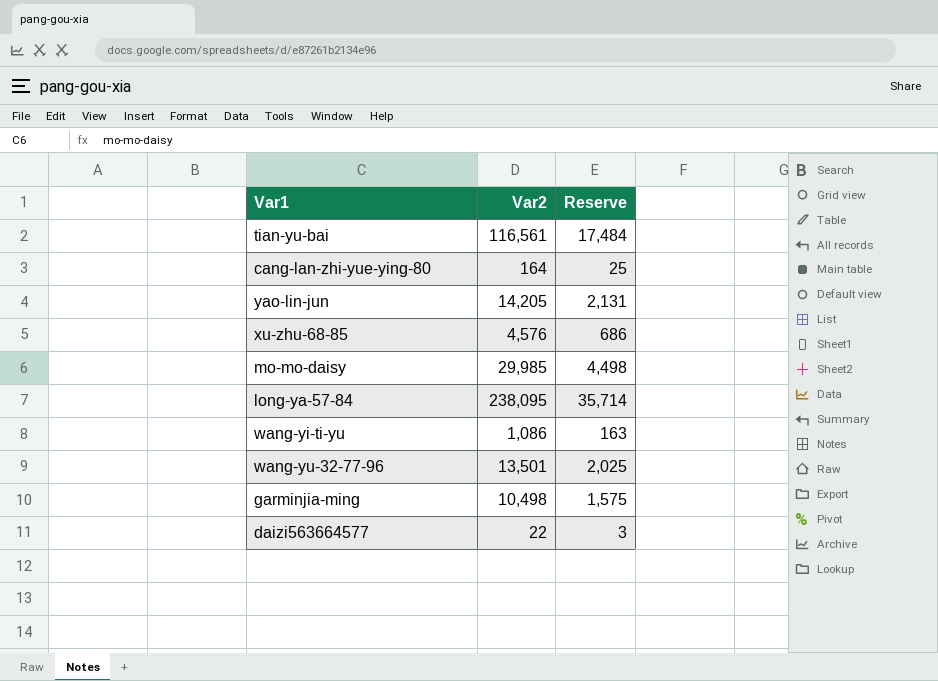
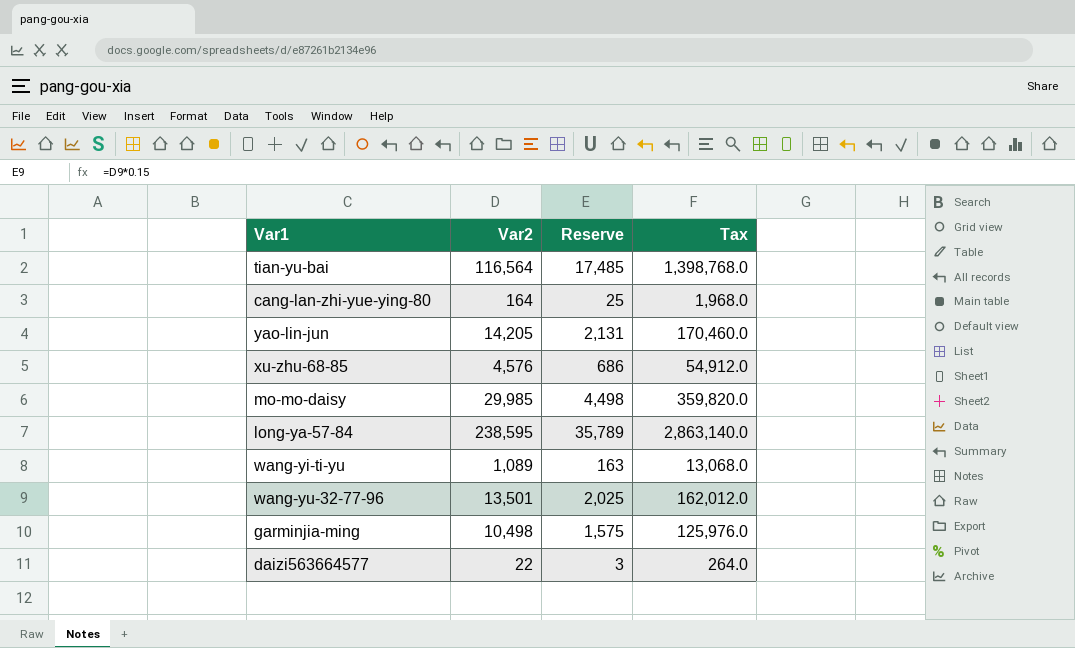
column Tax | formula: none -> [Var2] * 12
tian-yu-bai | Var2: 116,561 -> 116,564
tian-yu-bai | Reserve: 17,484 -> 17,485
long-ya-57-84 | Var2: 238,095 -> 238,595
long-ya-57-84 | Reserve: 35,714 -> 35,789
wang-yi-ti-yu | Var2: 1,086 -> 1,089

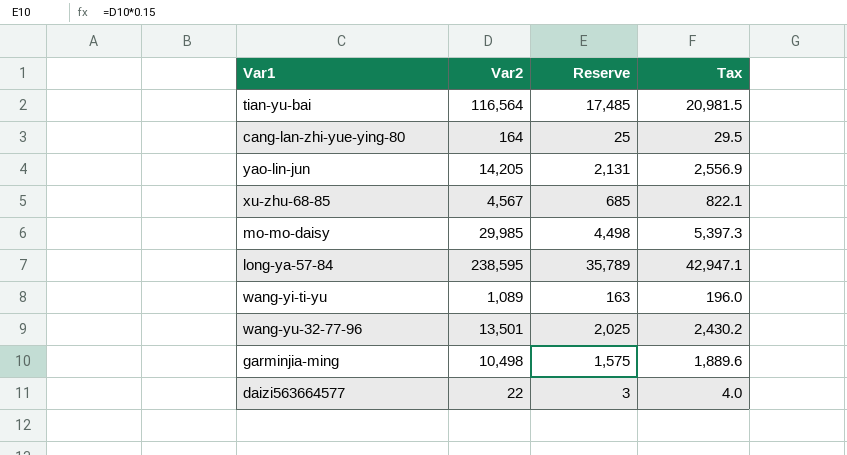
column Tax | formula: [Var2] * 12 -> [Var2] * 0.18
xu-zhu-68-85 | Var2: 4,576 -> 4,567
xu-zhu-68-85 | Reserve: 686 -> 685

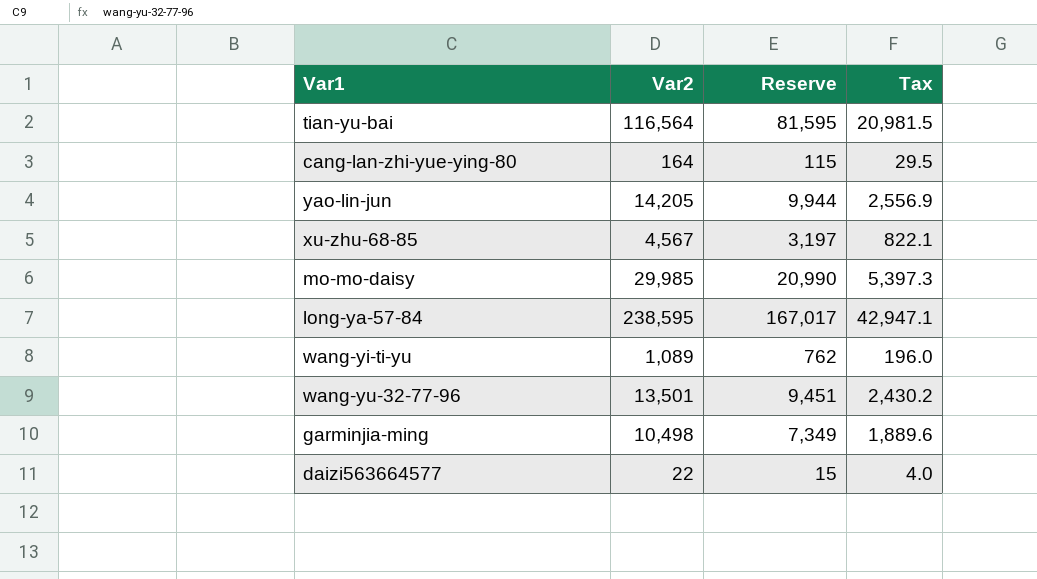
column Reserve | formula: [Var2] * 0.15 -> [Var2] * 0.7

